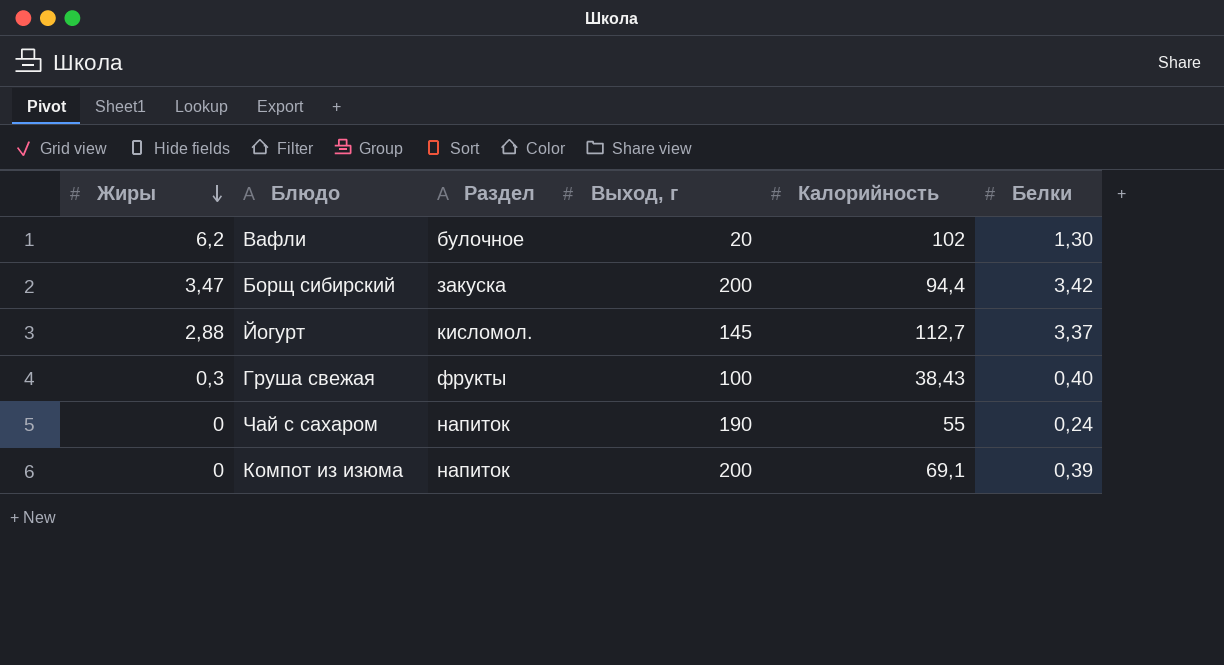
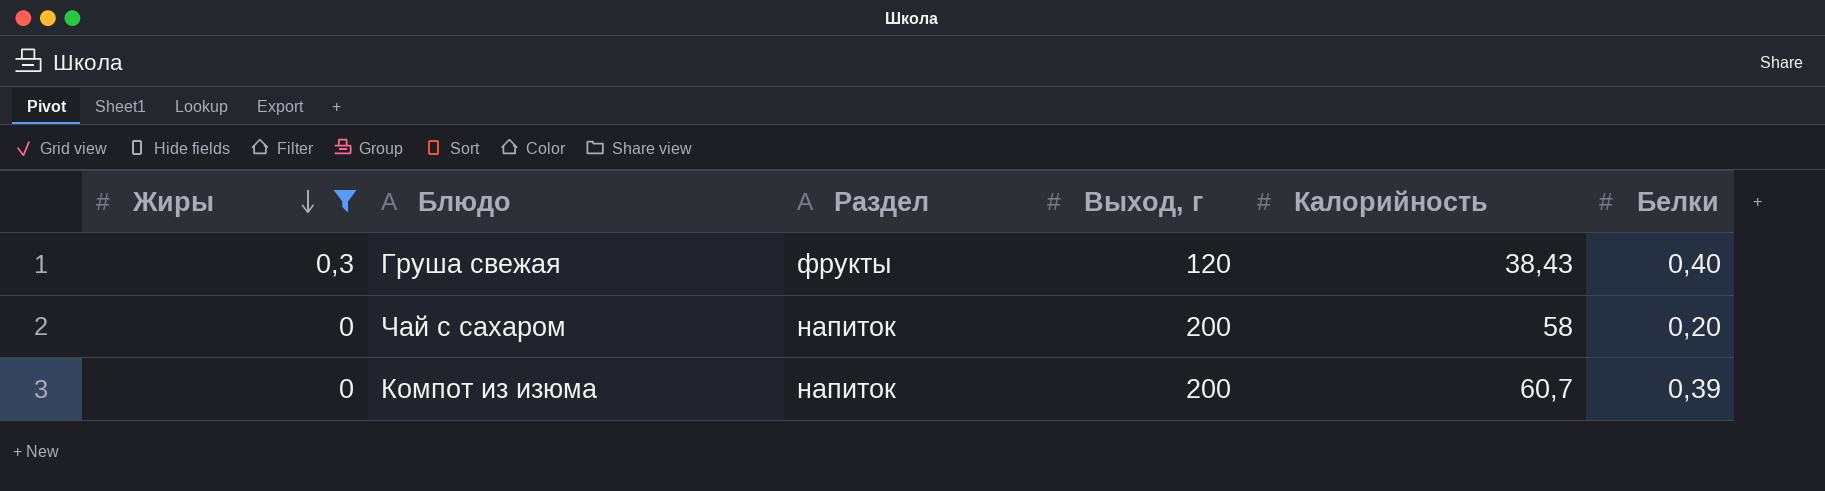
filter: none -> Жиры <= 0,3
Груша свежая | Выход, г: 100 -> 120
Чай с сахаром | Выход, г: 190 -> 200
Чай с сахаром | Калорийность: 55 -> 58
Чай с сахаром | Белки: 0,24 -> 0,20
Компот из изюма | Калорийность: 69,1 -> 60,7

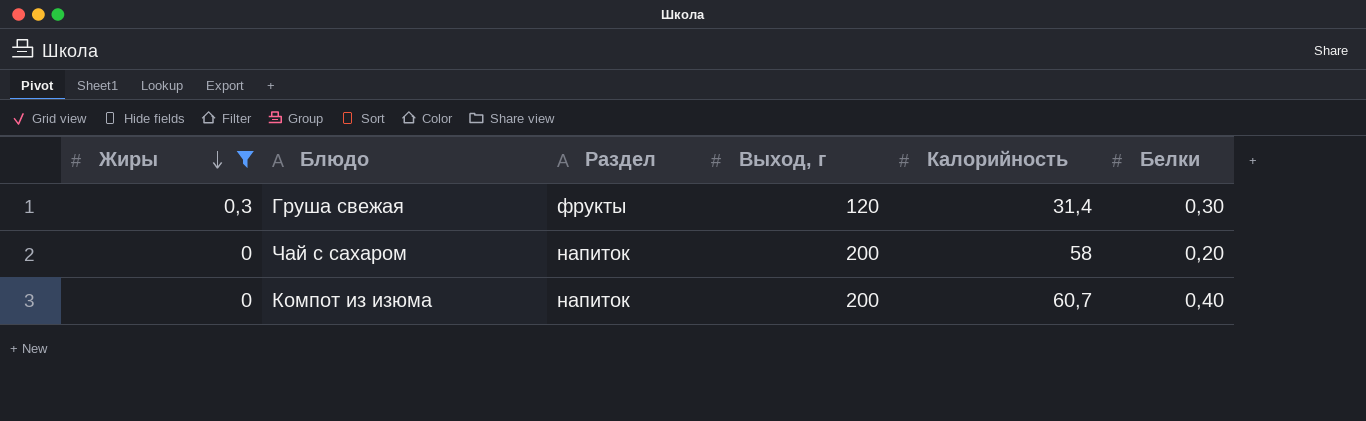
Груша свежая | Калорийность: 38,43 -> 31,4
Груша свежая | Белки: 0,40 -> 0,30
Компот из изюма | Белки: 0,39 -> 0,40

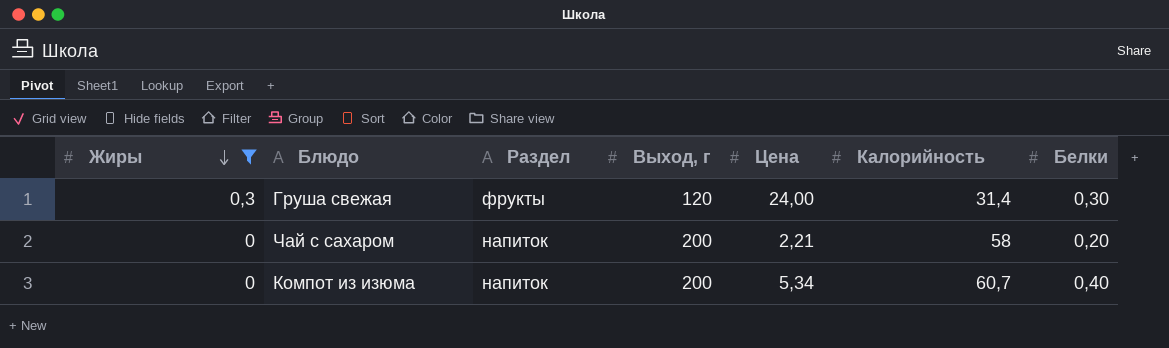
column Цена | position: none -> 5

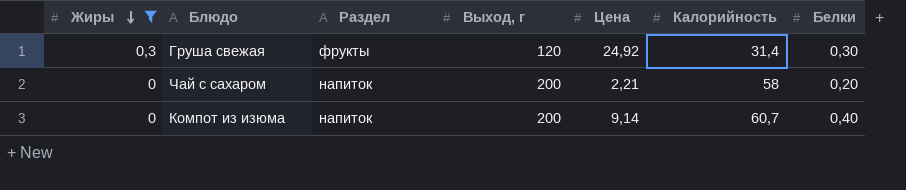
Груша свежая | Цена: 24,00 -> 24,92
Компот из изюма | Цена: 5,34 -> 9,14

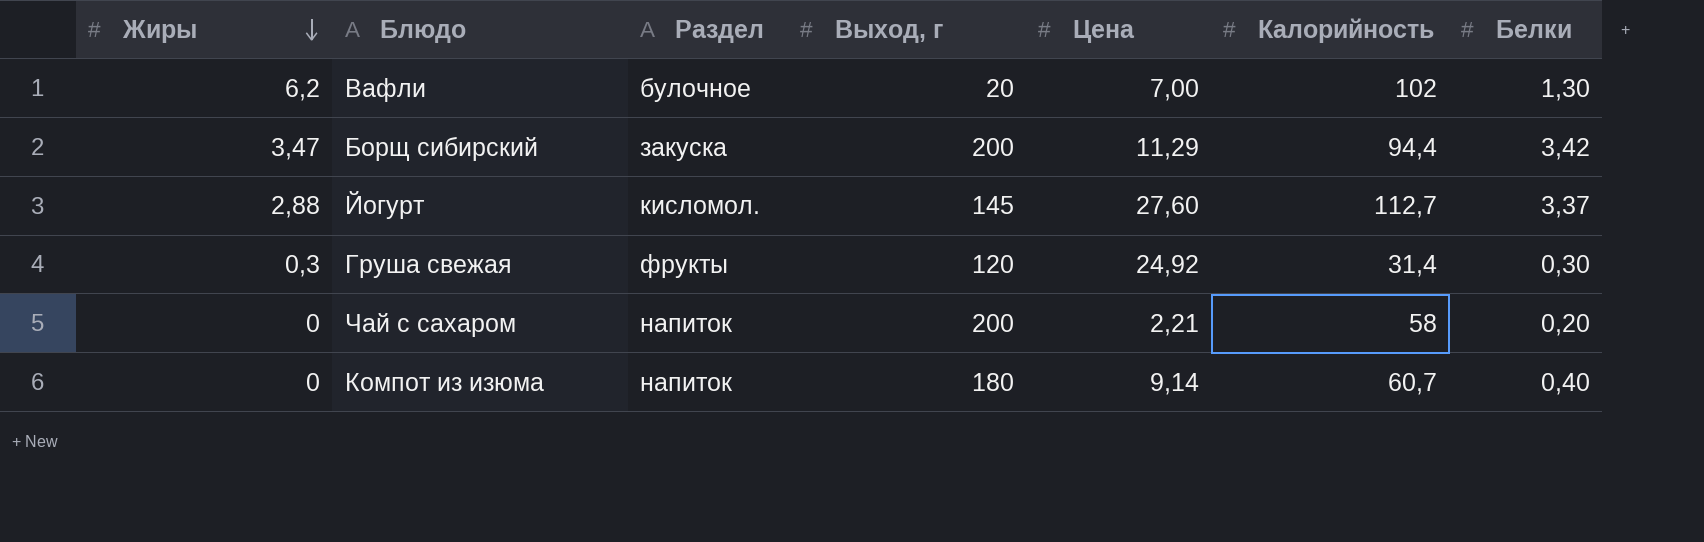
filter: Жиры <= 0,3 -> none
Компот из изюма | Выход, г: 200 -> 180

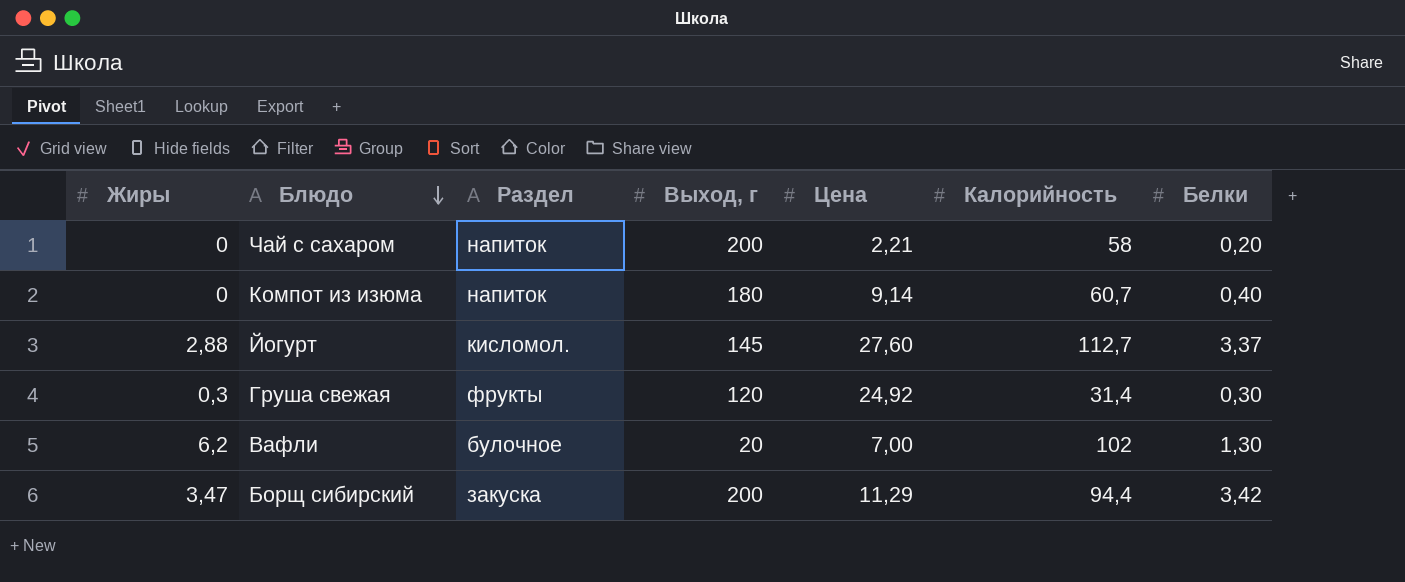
row order: Жиры descending -> Блюдо descending

